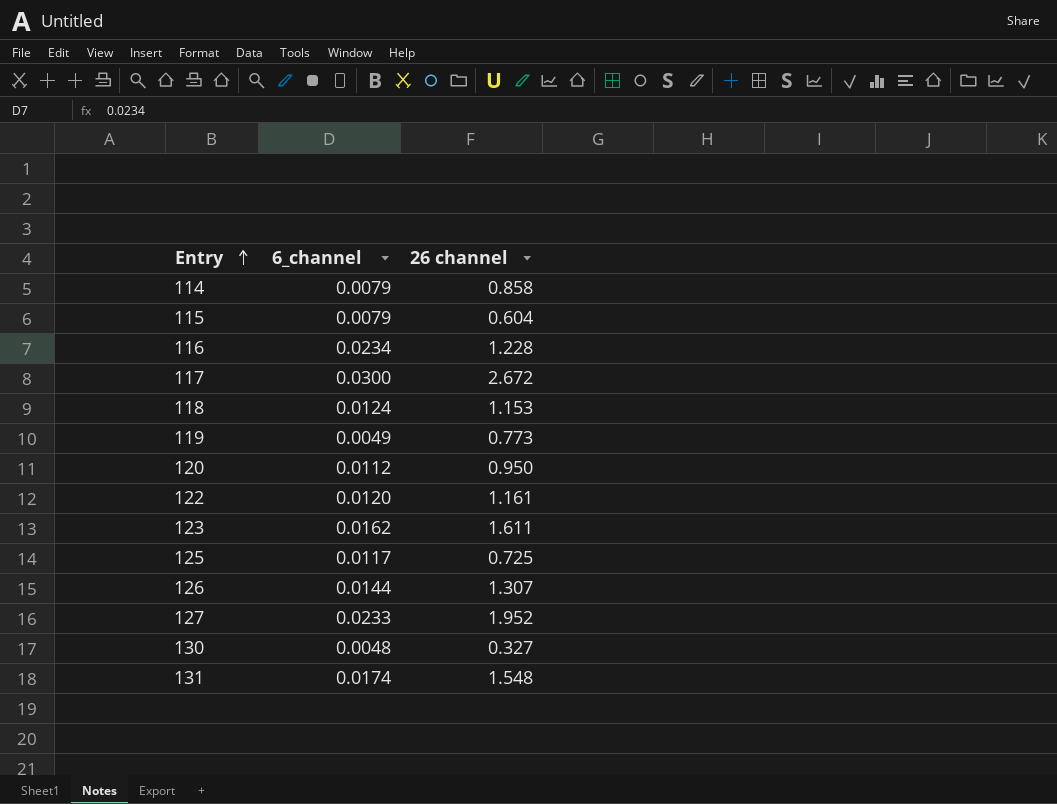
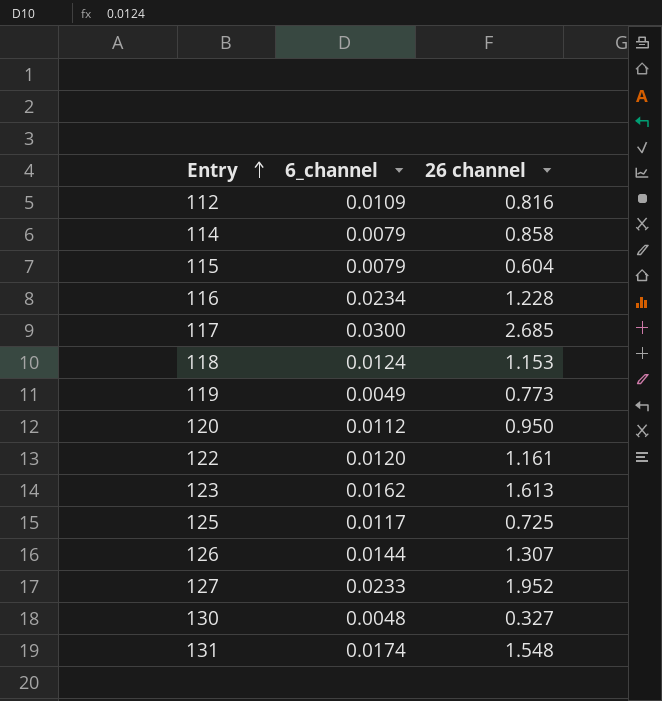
row 112: none -> 0.0109 | 0.816
117 | 26 channel: 2.672 -> 2.685
123 | 26 channel: 1.611 -> 1.613

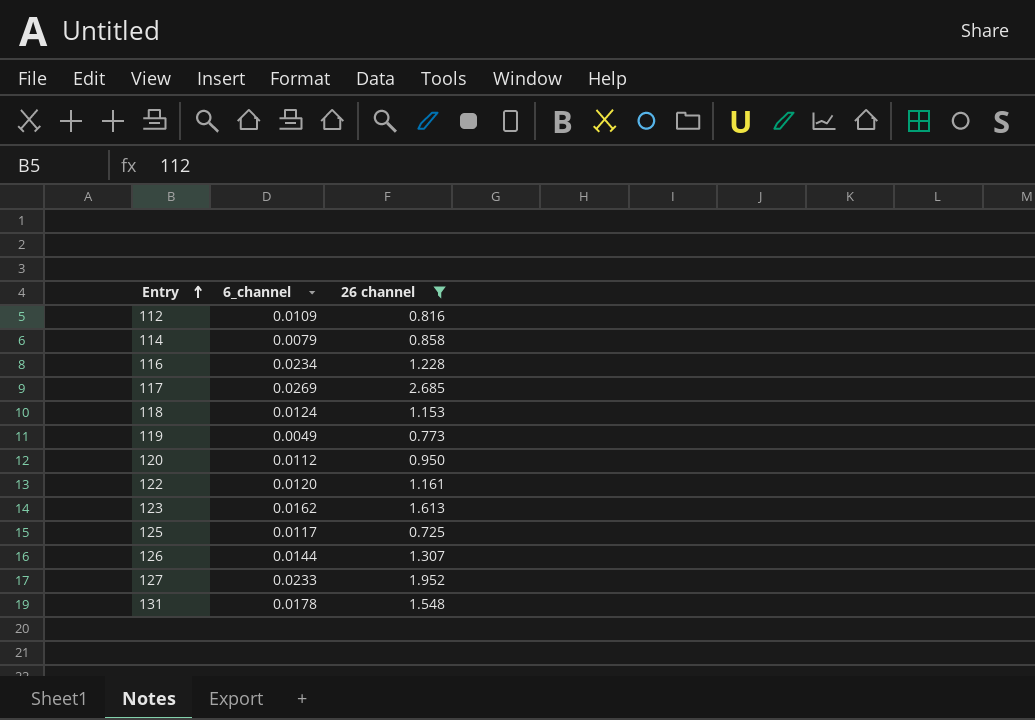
filter: none -> 26 channel >= 0.725
117 | 6_channel: 0.0300 -> 0.0269
131 | 6_channel: 0.0174 -> 0.0178

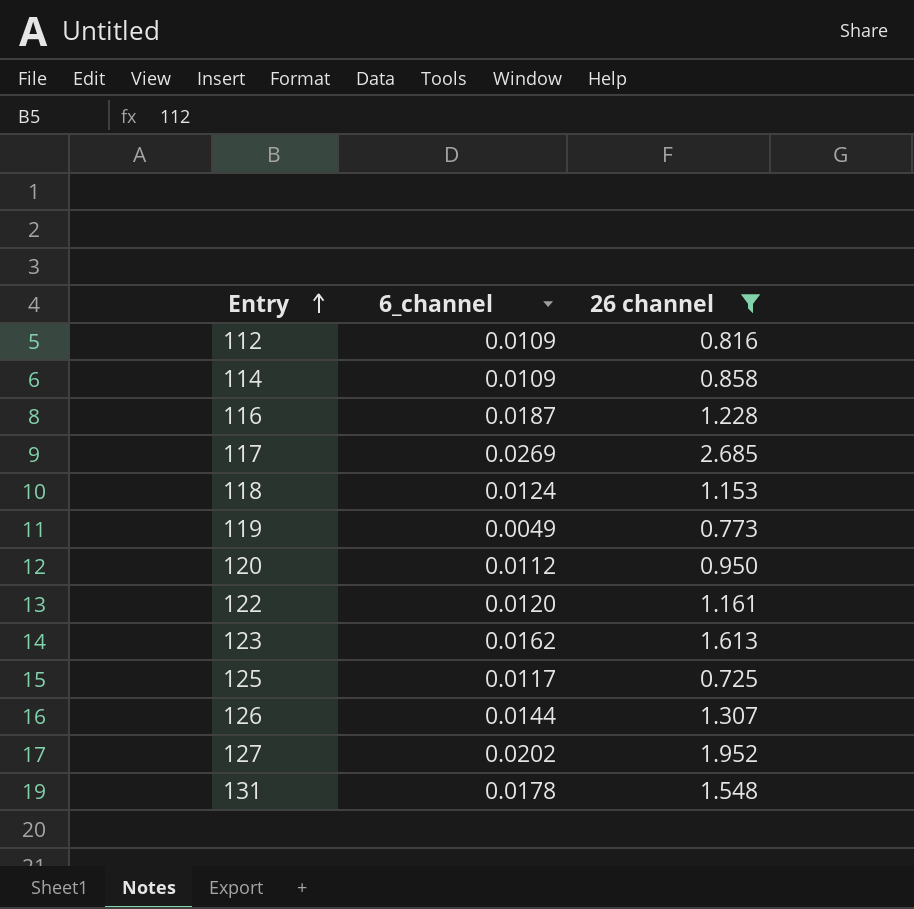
114 | 6_channel: 0.0079 -> 0.0109
116 | 6_channel: 0.0234 -> 0.0187
127 | 6_channel: 0.0233 -> 0.0202

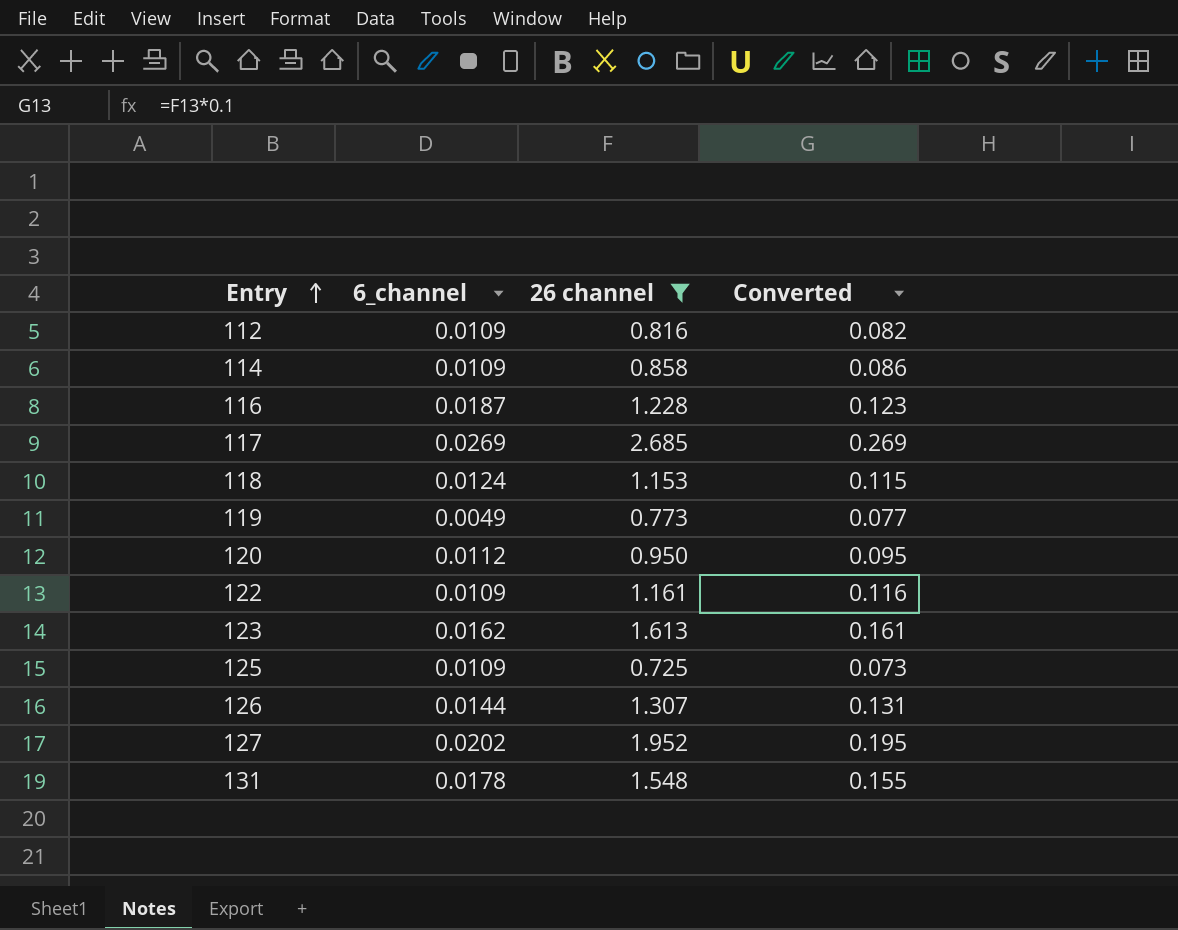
column Converted | formula: none -> [26 channel] * 0.1
122 | 6_channel: 0.0120 -> 0.0109
125 | 6_channel: 0.0117 -> 0.0109

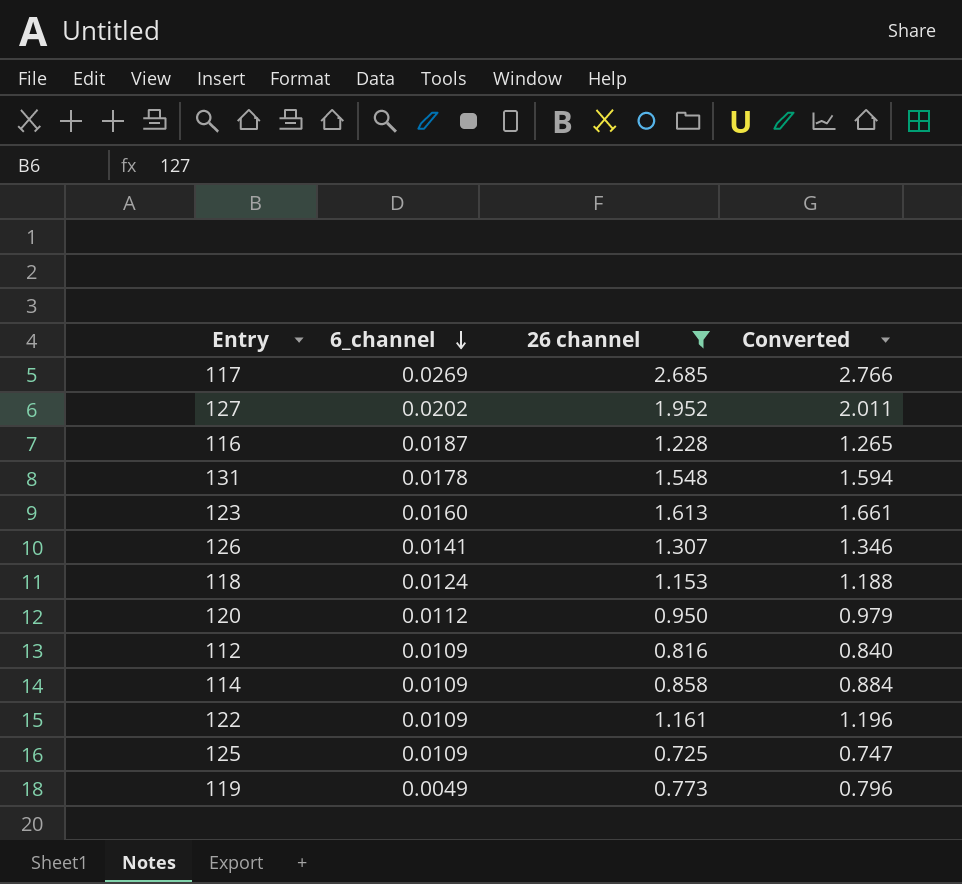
row order: Entry ascending -> 6_channel descending
column Converted | formula: [26 channel] * 0.1 -> [26 channel] * 1.03
123 | 6_channel: 0.0162 -> 0.0160
126 | 6_channel: 0.0144 -> 0.0141

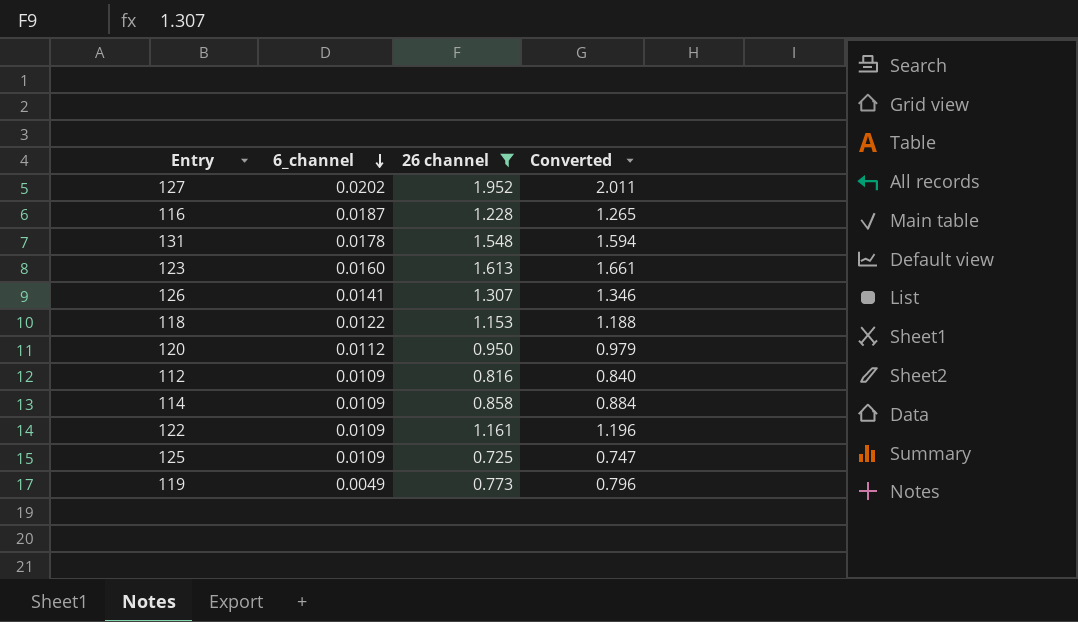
row 117: 0.0269 | 2.685 | 2.766 -> none
118 | 6_channel: 0.0124 -> 0.0122

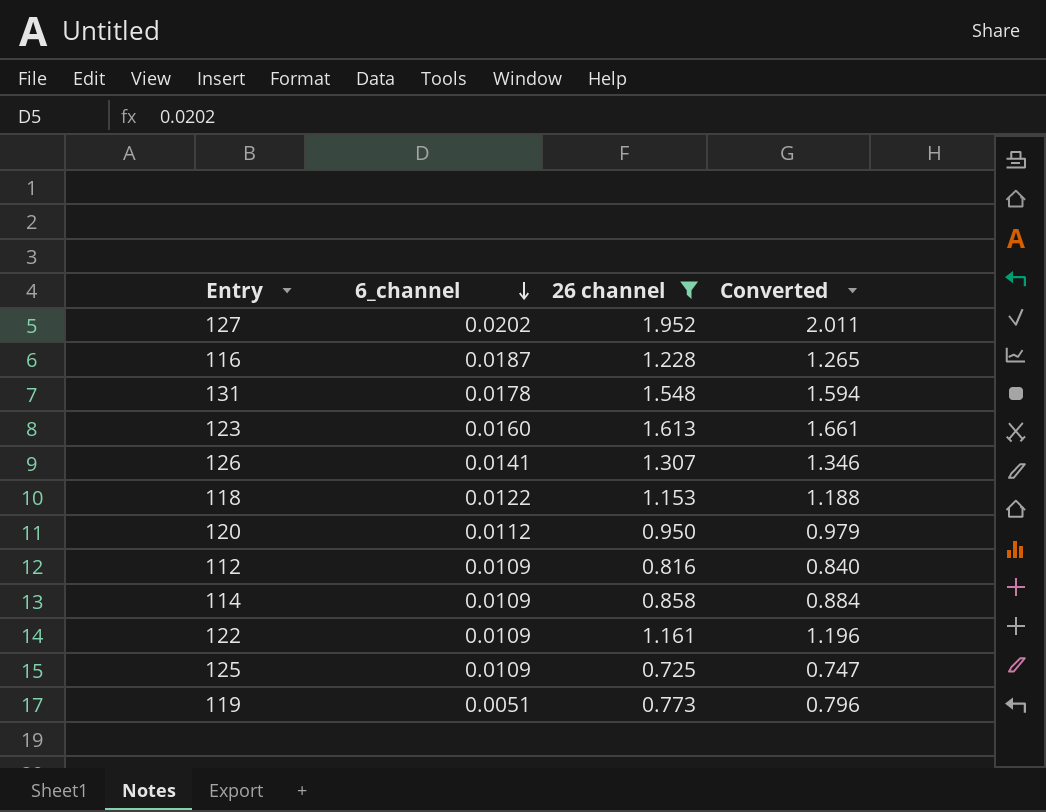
119 | 6_channel: 0.0049 -> 0.0051

